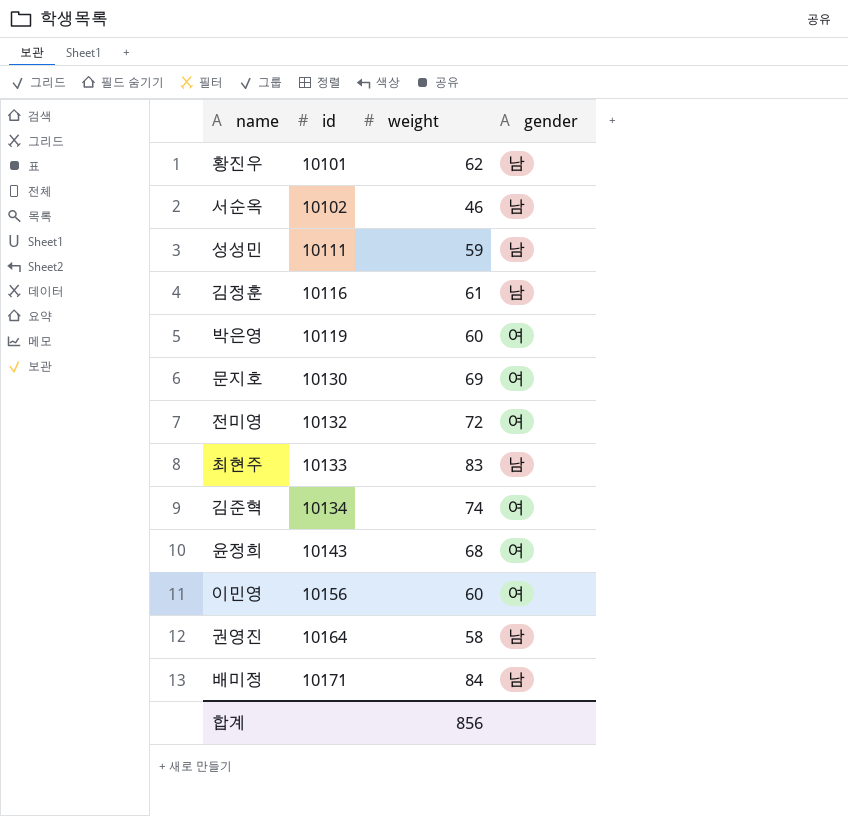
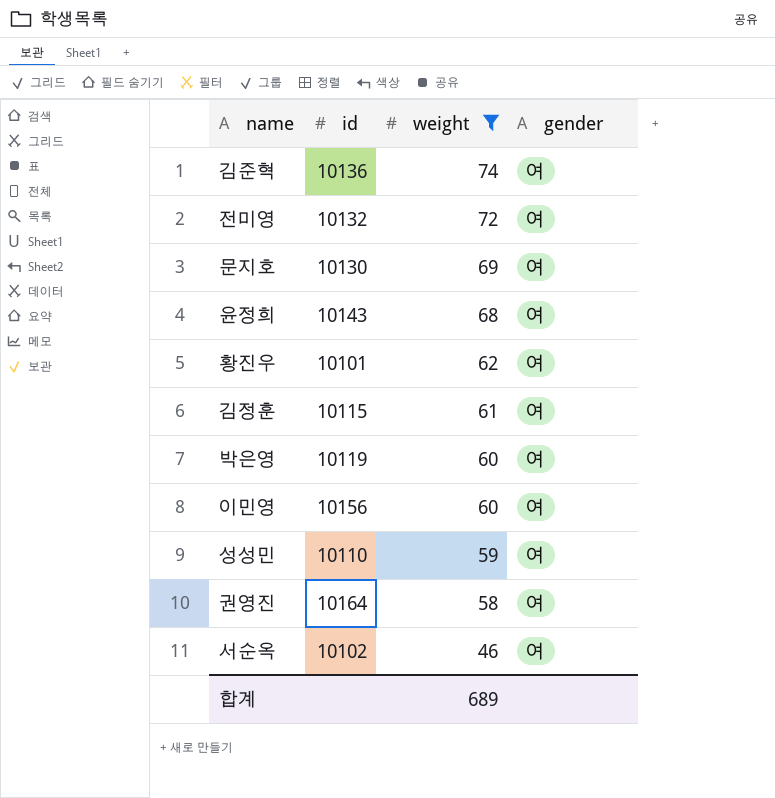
filter: none -> weight <= 74
row order: id ascending -> weight descending
김준혁 | id: 10134 -> 10136
황진우 | gender: 남 -> 여
김정훈 | id: 10116 -> 10115
김정훈 | gender: 남 -> 여
성성민 | id: 10111 -> 10110
성성민 | gender: 남 -> 여
권영진 | gender: 남 -> 여
서순옥 | gender: 남 -> 여
합계 | weight: 856 -> 689

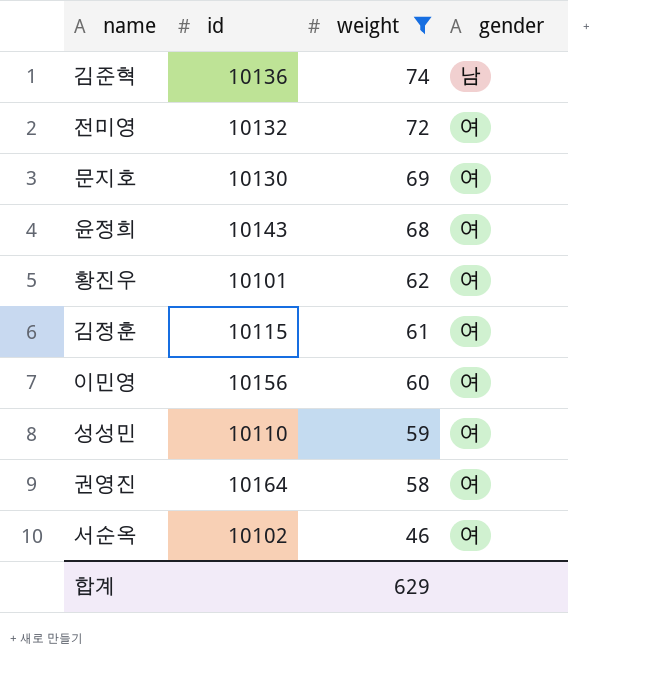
row 박은영: 10119 | 60 | 여 -> none
김준혁 | gender: 여 -> 남
합계 | weight: 689 -> 629

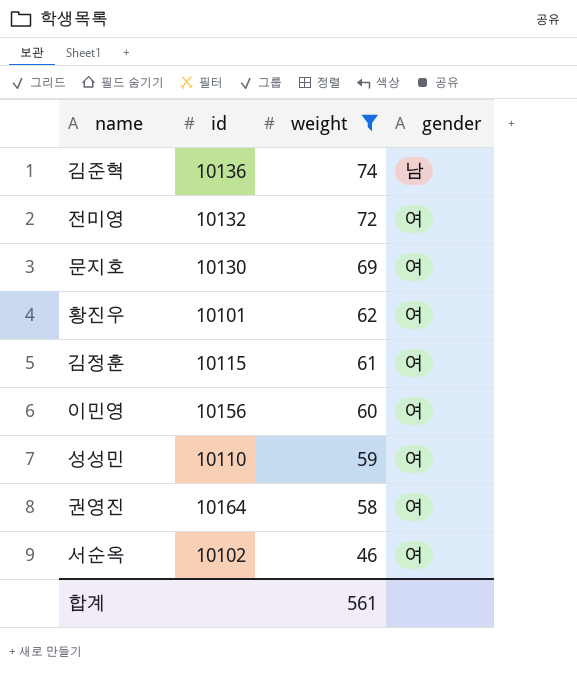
row 윤정희: 10143 | 68 | 여 -> none
합계 | weight: 629 -> 561

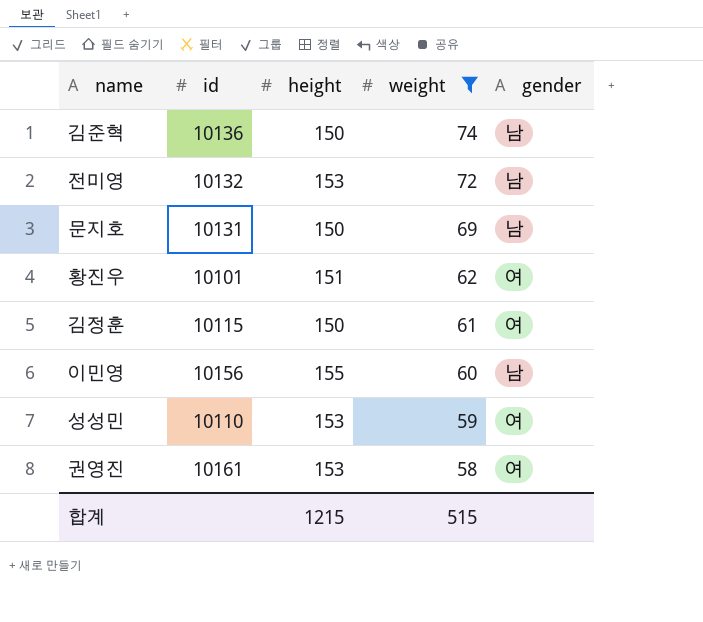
column height | position: none -> 3
row 서순옥: 10102 | 46 | 여 -> none
전미영 | gender: 여 -> 남
문지호 | id: 10130 -> 10131
문지호 | gender: 여 -> 남
이민영 | gender: 여 -> 남
권영진 | id: 10164 -> 10161
합계 | weight: 561 -> 515

